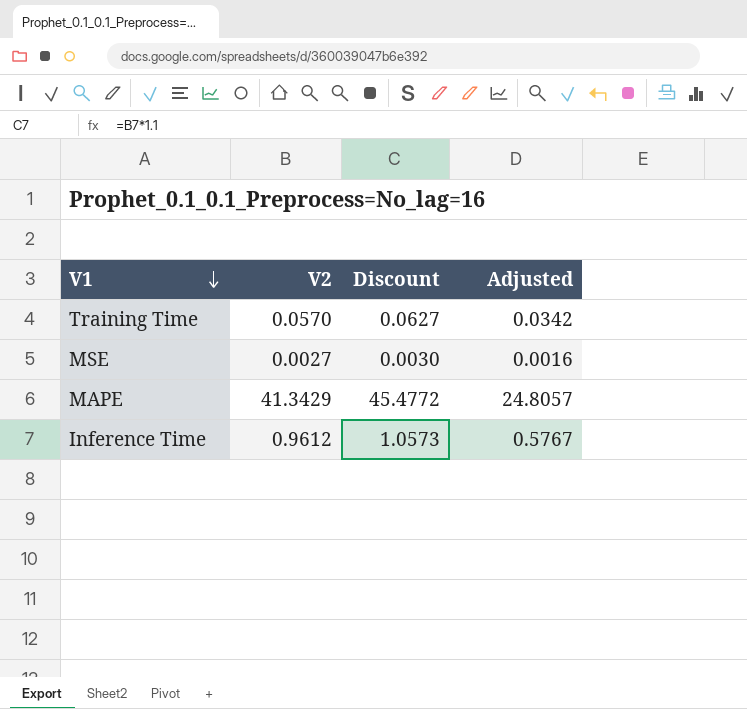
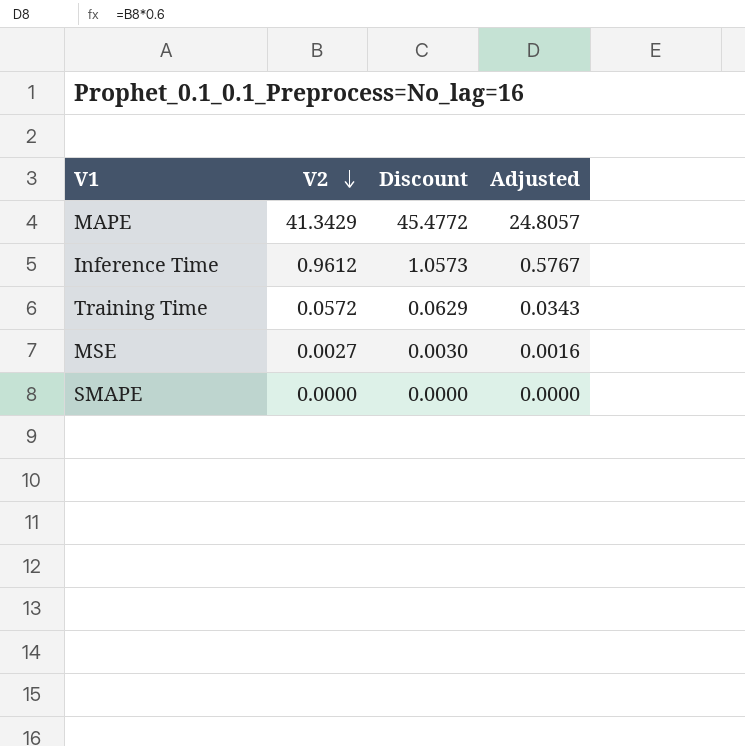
row order: V1 descending -> V2 descending
Training Time | V2: 0.0570 -> 0.0572
Training Time | Discount: 0.0627 -> 0.0629
Training Time | Adjusted: 0.0342 -> 0.0343
row SMAPE: none -> 0.0000 | 0.0000 | 0.0000

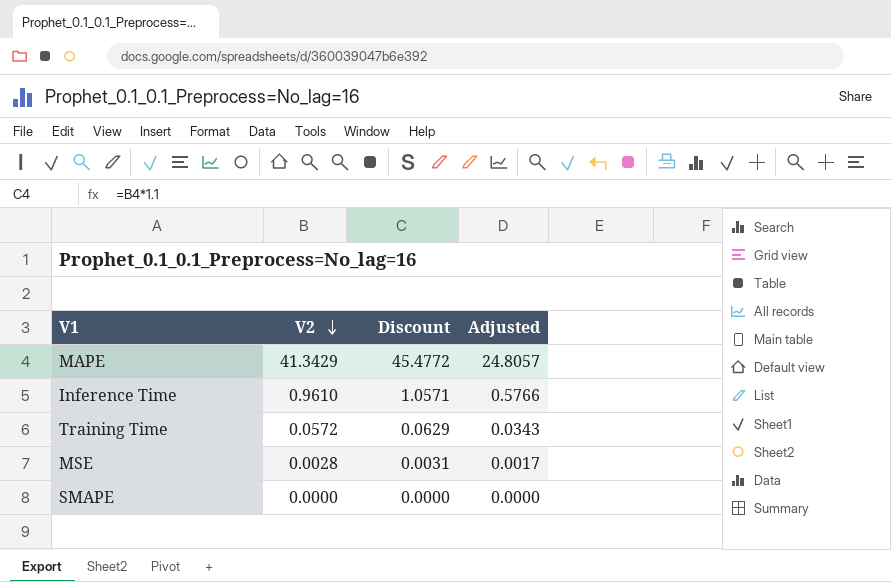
Inference Time | V2: 0.9612 -> 0.9610
Inference Time | Discount: 1.0573 -> 1.0571
Inference Time | Adjusted: 0.5767 -> 0.5766
MSE | V2: 0.0027 -> 0.0028
MSE | Discount: 0.0030 -> 0.0031
MSE | Adjusted: 0.0016 -> 0.0017

